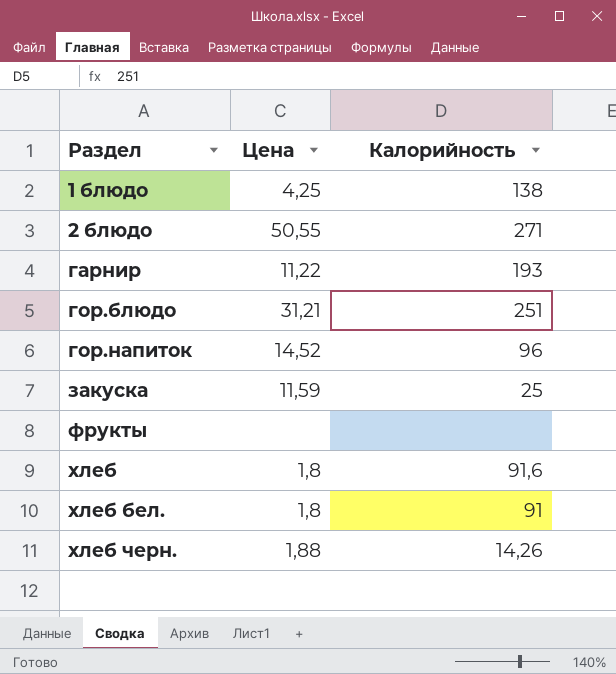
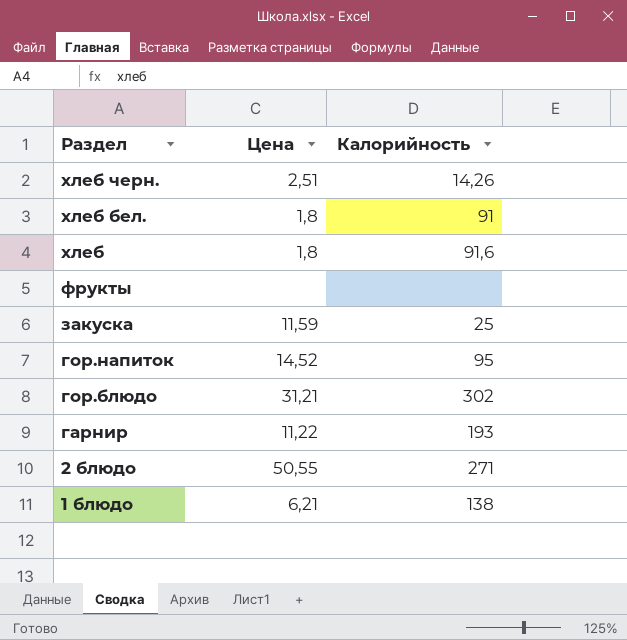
row order: Раздел ascending -> Раздел descending
хлеб черн. | Цена: 1,88 -> 2,51
гор.напиток | Калорийность: 96 -> 95
гор.блюдо | Калорийность: 251 -> 302
1 блюдо | Цена: 4,25 -> 6,21

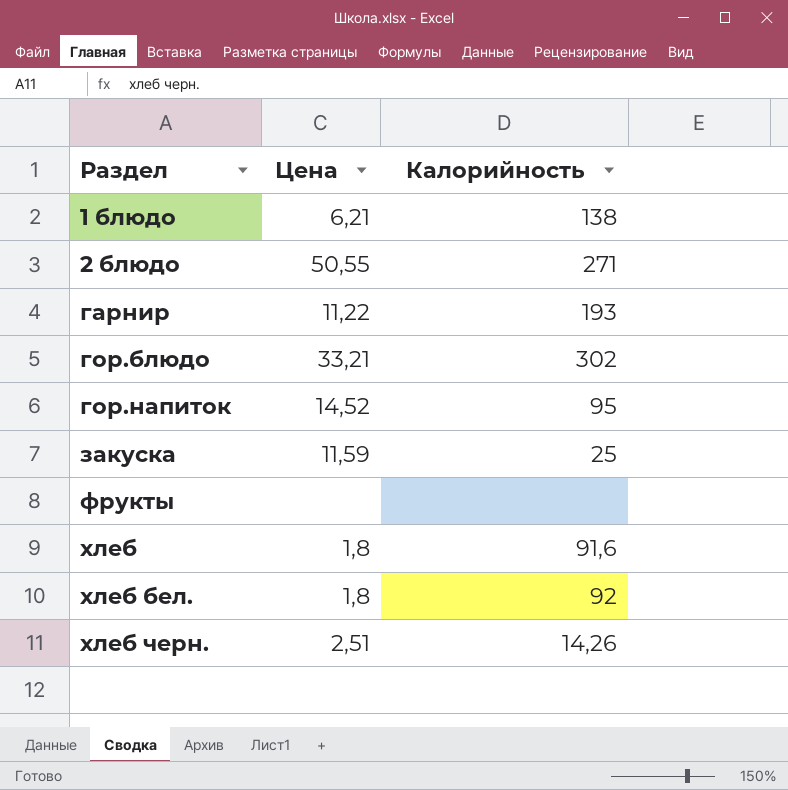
row order: Раздел descending -> Раздел ascending
гор.блюдо | Цена: 31,21 -> 33,21
хлеб бел. | Калорийность: 91 -> 92

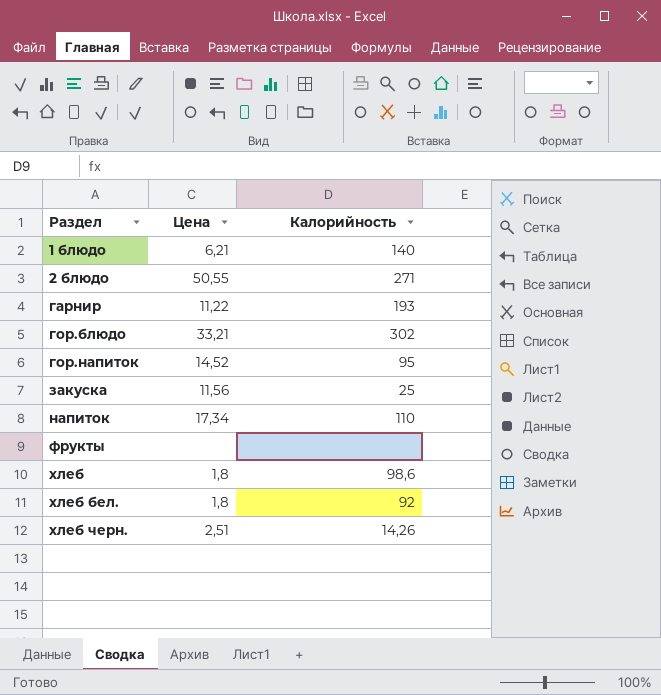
1 блюдо | Калорийность: 138 -> 140
закуска | Цена: 11,59 -> 11,56
row напиток: none -> 17,34 | 110
хлеб | Калорийность: 91,6 -> 98,6

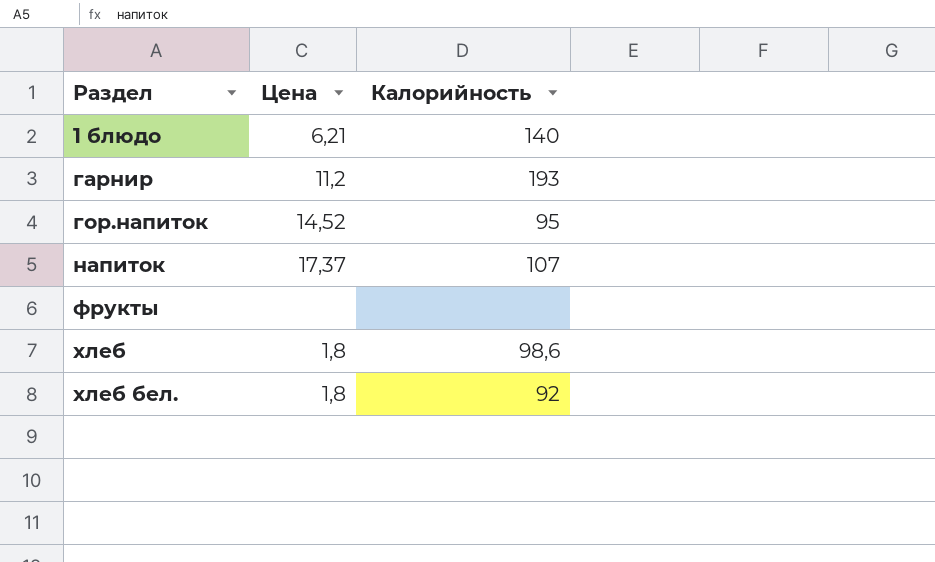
row 2 блюдо: 50,55 | 271 -> none
row гор.блюдо: 33,21 | 302 -> none
row закуска: 11,56 | 25 -> none
row хлеб черн.: 2,51 | 14,26 -> none
гарнир | Цена: 11,22 -> 11,2
напиток | Цена: 17,34 -> 17,37
напиток | Калорийность: 110 -> 107

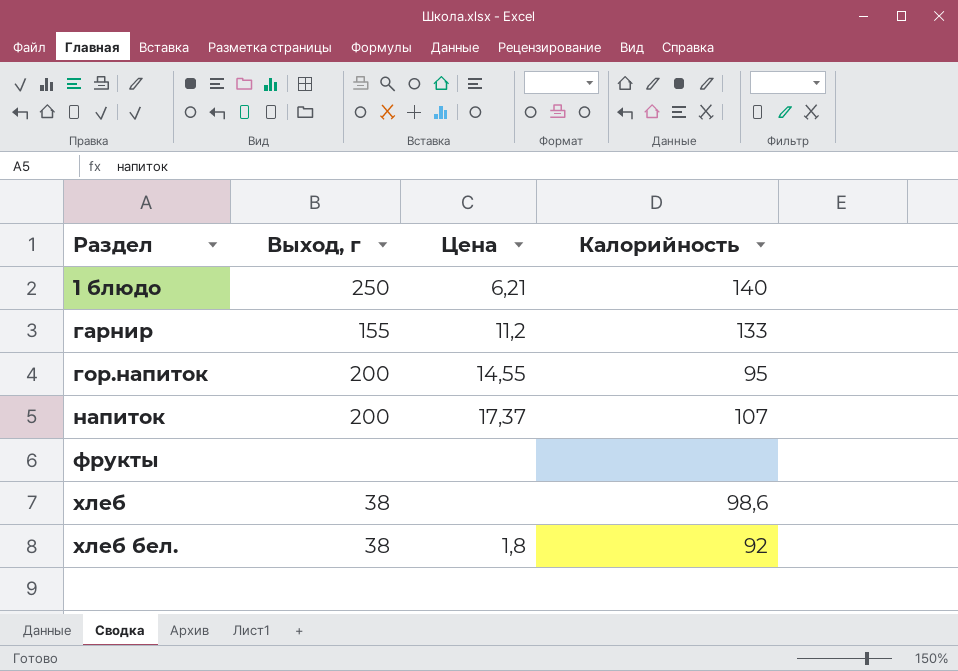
column Выход, г | position: none -> 2
гарнир | Калорийность: 193 -> 133
гор.напиток | Цена: 14,52 -> 14,55
хлеб | Цена: 1,8 -> none

